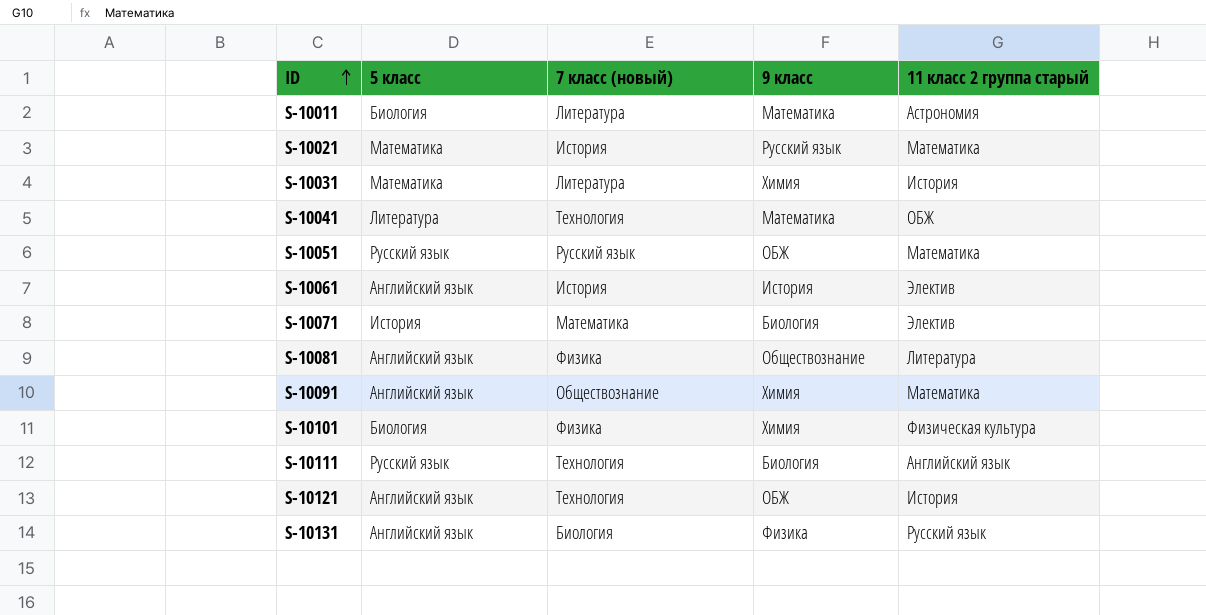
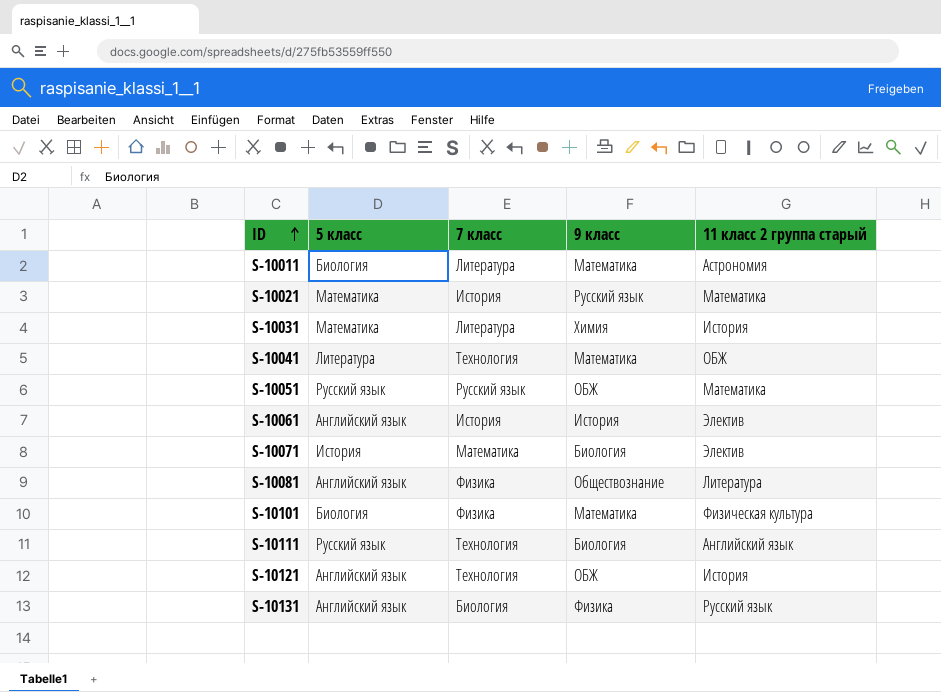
column name: 7 класс (новый) -> 7 класс
row S-10091: Английский язык | Обществознание | Химия | Математика -> none
S-10101 | 9 класс: Химия -> Математика

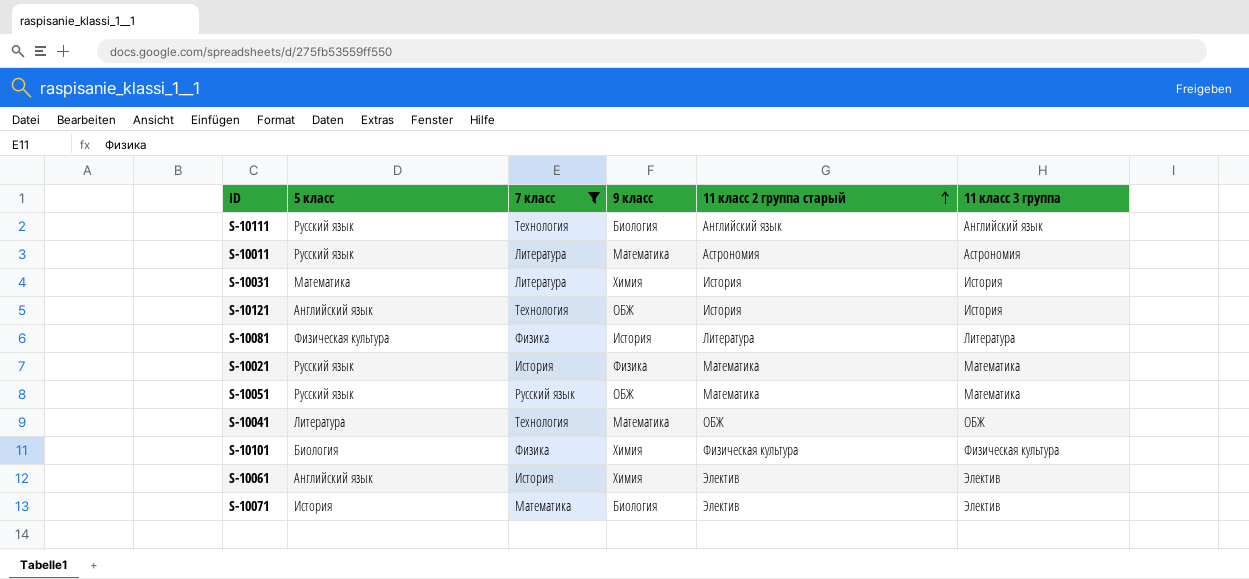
filter: none -> 7 класс != Биология
row order: ID ascending -> 11 класс 2 группа старый ascending
column 11 класс 3 группа | position: none -> 6
S-10011 | 5 класс: Биология -> Русский язык
S-10081 | 5 класс: Английский язык -> Физическая культура
S-10081 | 9 класс: Обществознание -> История
S-10021 | 5 класс: Математика -> Русский язык
S-10021 | 9 класс: Русский язык -> Физика
S-10101 | 9 класс: Математика -> Химия
S-10061 | 9 класс: История -> Химия

